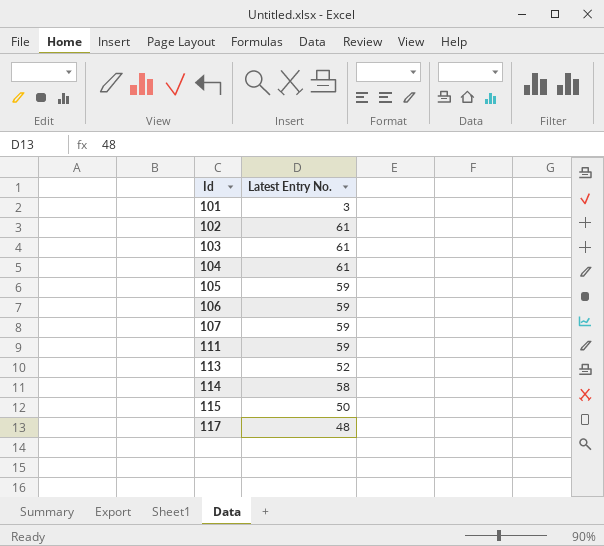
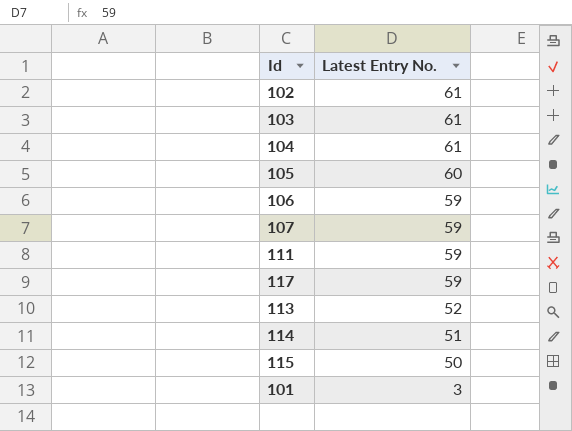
row order: Id ascending -> Latest Entry No. descending
105 | Latest Entry No.: 59 -> 60
117 | Latest Entry No.: 48 -> 59
114 | Latest Entry No.: 58 -> 51

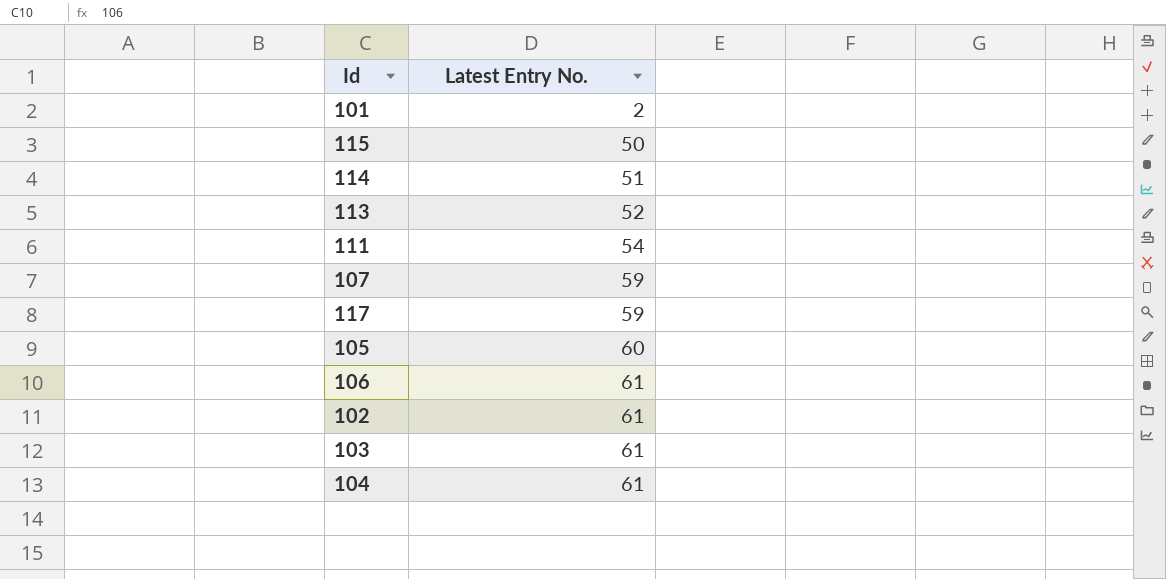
row order: Latest Entry No. descending -> Latest Entry No. ascending
101 | Latest Entry No.: 3 -> 2
111 | Latest Entry No.: 59 -> 54
106 | Latest Entry No.: 59 -> 61

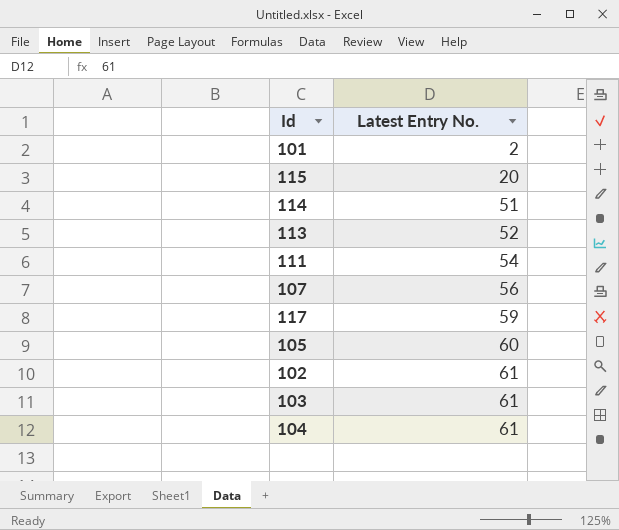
row 106: 61 -> none
115 | Latest Entry No.: 50 -> 20
107 | Latest Entry No.: 59 -> 56

